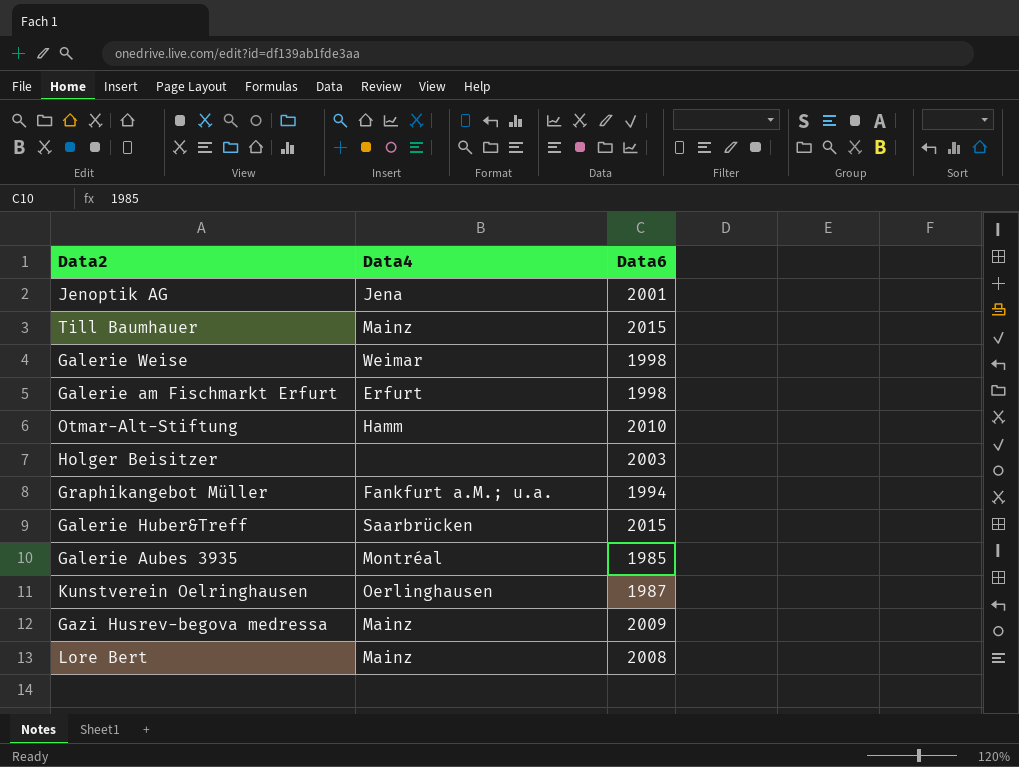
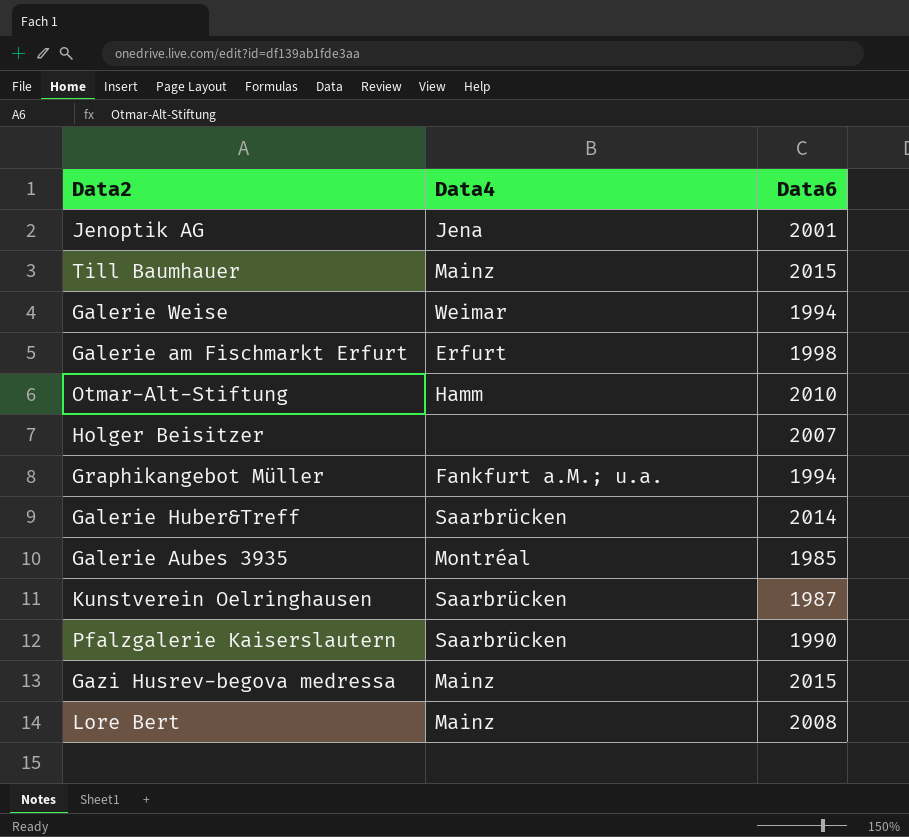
Galerie Weise | Data6: 1998 -> 1994
Holger Beisitzer | Data6: 2003 -> 2007
Galerie Huber&Treff | Data6: 2015 -> 2014
Kunstverein Oelringhausen | Data4: Oerlinghausen -> Saarbrücken
row Pfalzgalerie Kaiserslautern: none -> Saarbrücken | 1990
Gazi Husrev-begova medressa | Data6: 2009 -> 2015

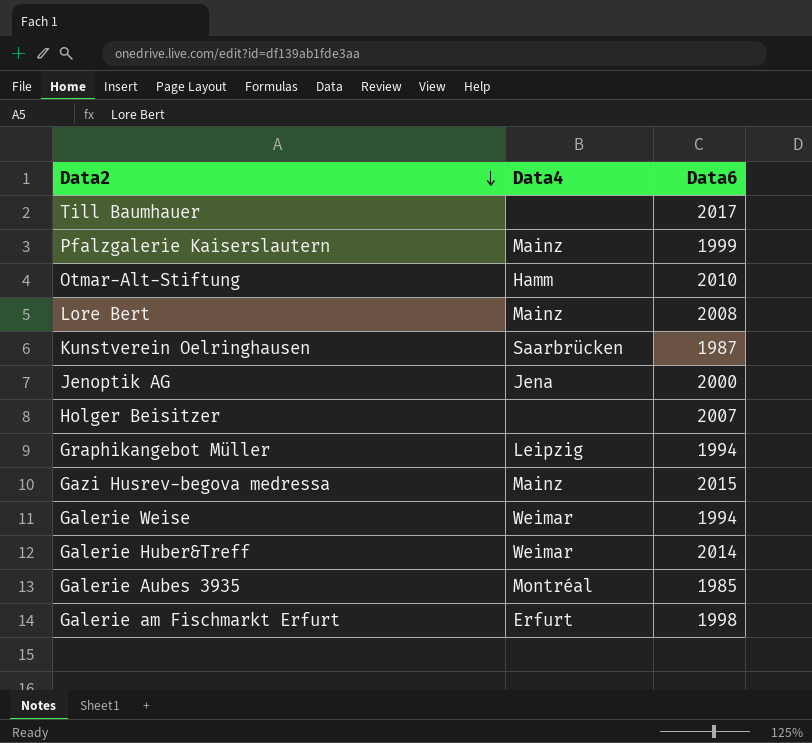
row order: none -> Data2 descending
Till Baumhauer | Data4: Mainz -> none
Till Baumhauer | Data6: 2015 -> 2017
Pfalzgalerie Kaiserslautern | Data4: Saarbrücken -> Mainz
Pfalzgalerie Kaiserslautern | Data6: 1990 -> 1999
Jenoptik AG | Data6: 2001 -> 2000
Graphikangebot Müller | Data4: Fankfurt a.M.; u.a. -> Leipzig
Galerie Huber&Treff | Data4: Saarbrücken -> Weimar

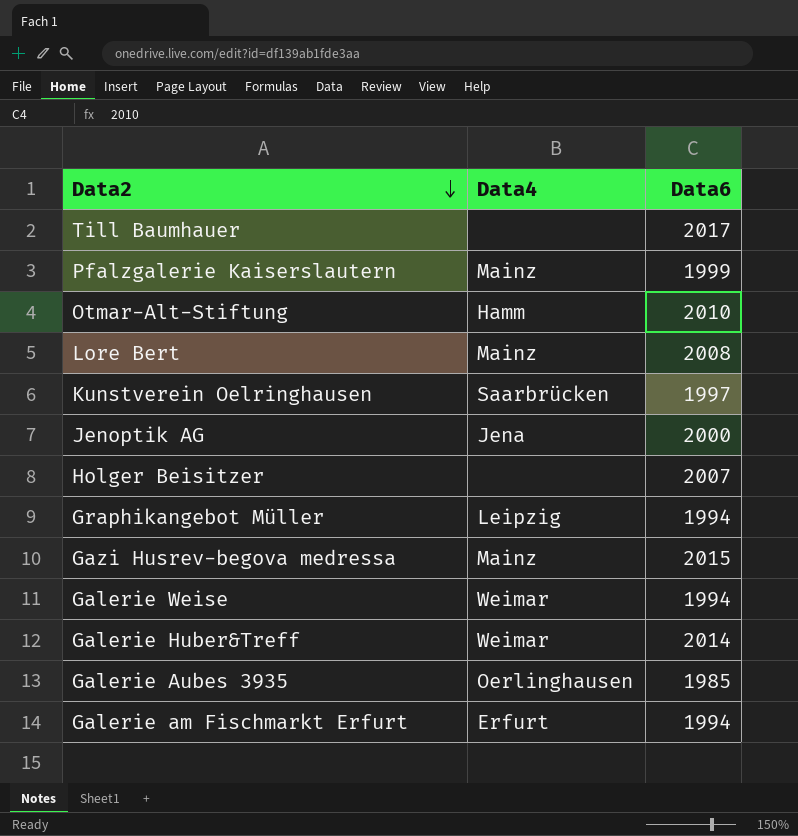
Kunstverein Oelringhausen | Data6: 1987 -> 1997
Galerie Aubes 3935 | Data4: Montréal -> Oerlinghausen
Galerie am Fischmarkt Erfurt | Data6: 1998 -> 1994

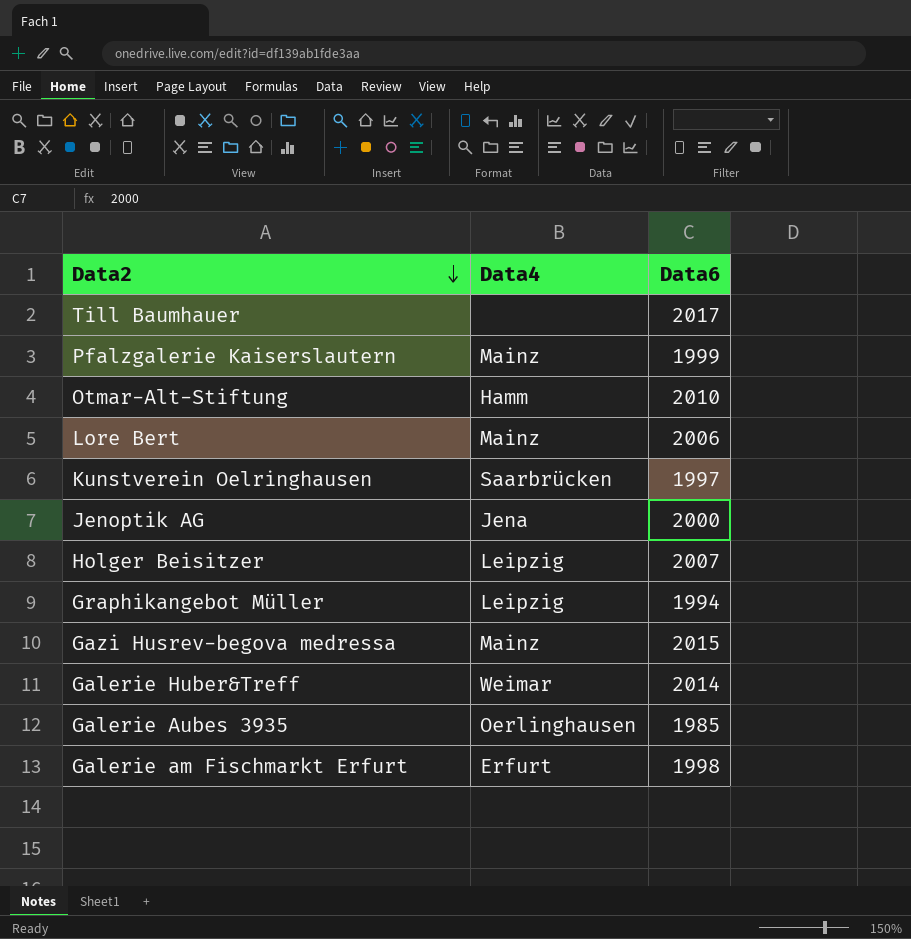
row Galerie Weise: Weimar | 1994 -> none
Lore Bert | Data6: 2008 -> 2006
Holger Beisitzer | Data4: none -> Leipzig
Galerie am Fischmarkt Erfurt | Data6: 1994 -> 1998

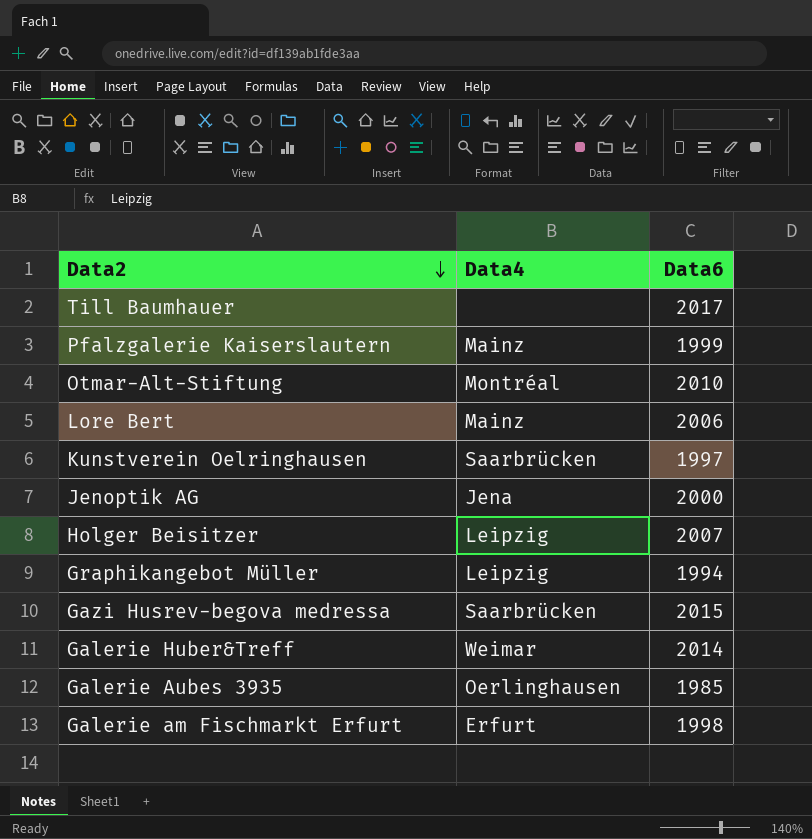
Otmar-Alt-Stiftung | Data4: Hamm -> Montréal
Gazi Husrev-begova medressa | Data4: Mainz -> Saarbrücken

